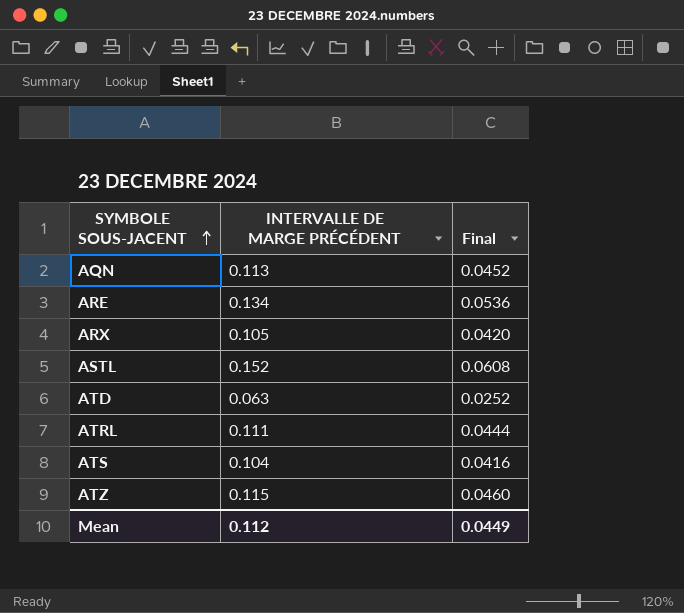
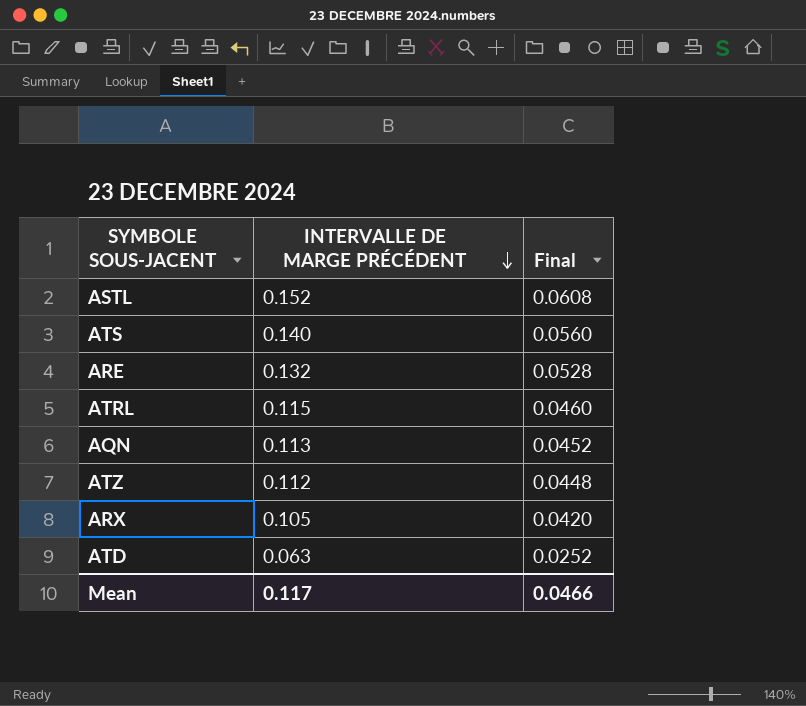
row order: SYMBOLE SOUS-JACENT ascending -> INTERVALLE DE MARGE PRÉCÉDENT descending
ATS | INTERVALLE DE MARGE PRÉCÉDENT: 0.104 -> 0.140
ATS | Final: 0.0416 -> 0.0560
ARE | INTERVALLE DE MARGE PRÉCÉDENT: 0.134 -> 0.132
ARE | Final: 0.0536 -> 0.0528
ATRL | INTERVALLE DE MARGE PRÉCÉDENT: 0.111 -> 0.115
ATRL | Final: 0.0444 -> 0.0460
ATZ | INTERVALLE DE MARGE PRÉCÉDENT: 0.115 -> 0.112
ATZ | Final: 0.0460 -> 0.0448
Mean | INTERVALLE DE MARGE PRÉCÉDENT: 0.112 -> 0.117
Mean | Final: 0.0449 -> 0.0466

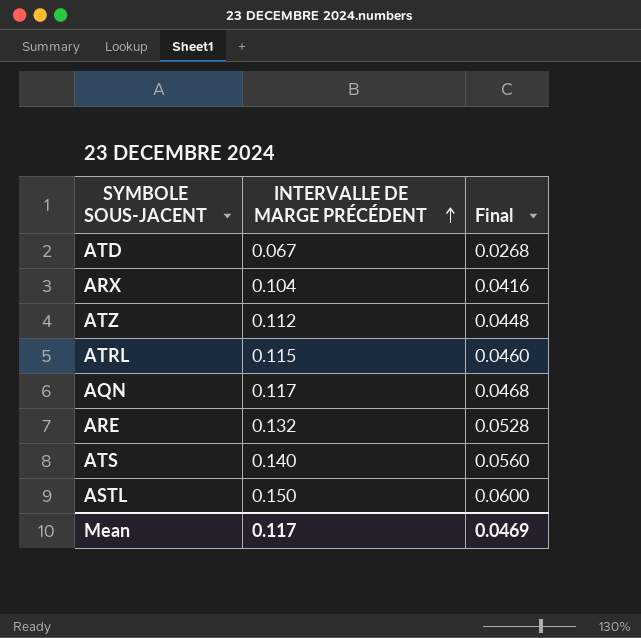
row order: INTERVALLE DE MARGE PRÉCÉDENT descending -> INTERVALLE DE MARGE PRÉCÉDENT ascending
ATD | INTERVALLE DE MARGE PRÉCÉDENT: 0.063 -> 0.067
ATD | Final: 0.0252 -> 0.0268
ARX | INTERVALLE DE MARGE PRÉCÉDENT: 0.105 -> 0.104
ARX | Final: 0.0420 -> 0.0416
AQN | INTERVALLE DE MARGE PRÉCÉDENT: 0.113 -> 0.117
AQN | Final: 0.0452 -> 0.0468
ASTL | INTERVALLE DE MARGE PRÉCÉDENT: 0.152 -> 0.150
ASTL | Final: 0.0608 -> 0.0600
Mean | Final: 0.0466 -> 0.0469

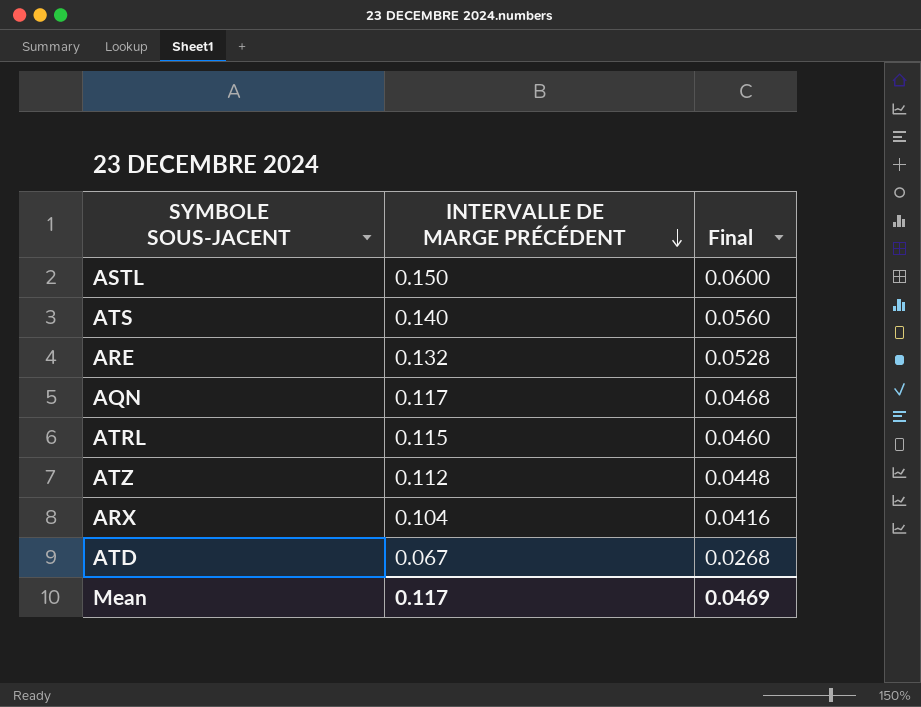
row order: INTERVALLE DE MARGE PRÉCÉDENT ascending -> INTERVALLE DE MARGE PRÉCÉDENT descending

